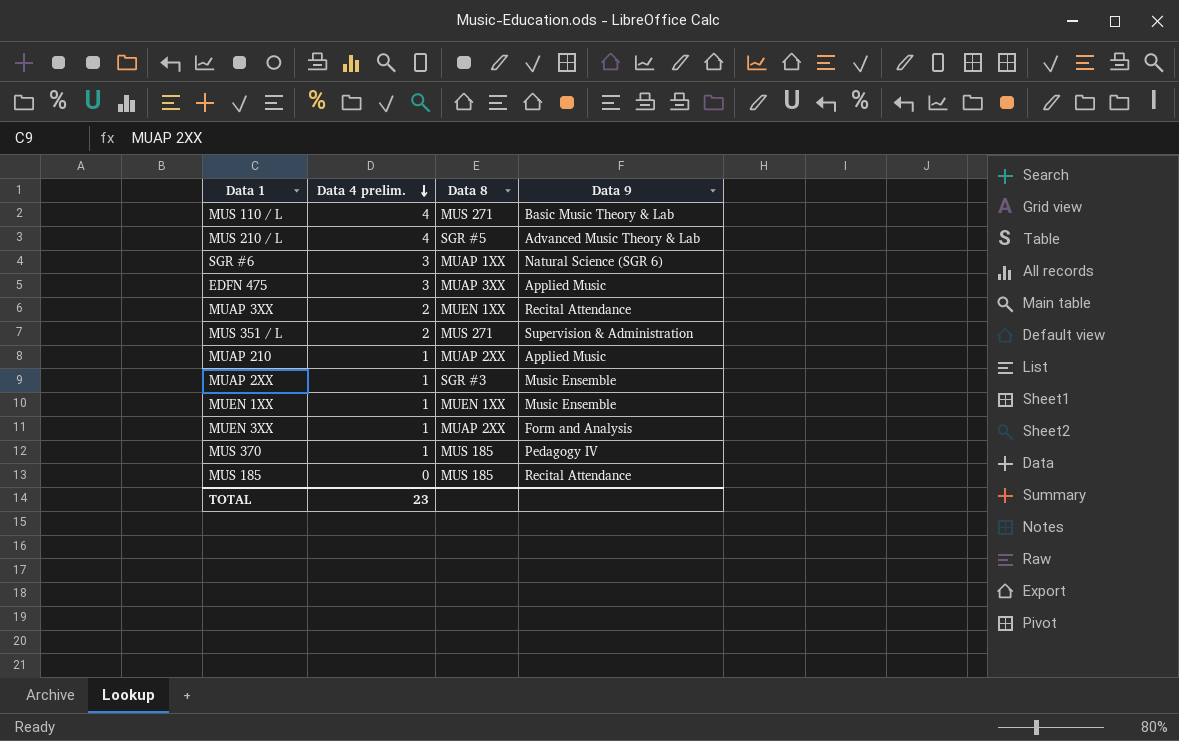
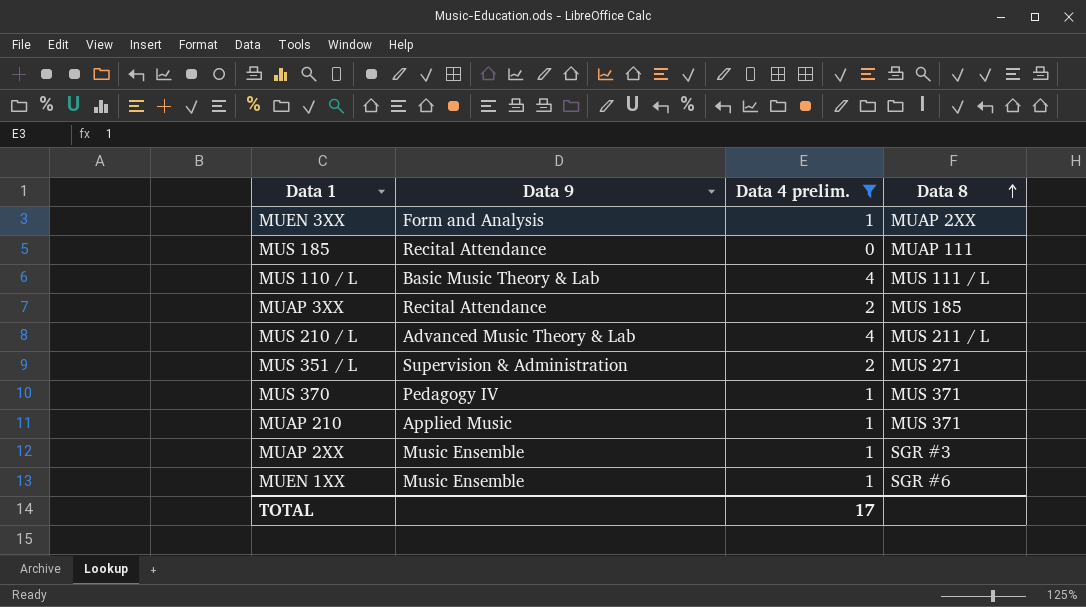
filter: none -> Data 4 prelim. != 3
row order: Data 4 prelim. descending -> Data 8 ascending
column Data 9 | position: 4 -> 2
MUS 185 | Data 8: MUS 185 -> MUAP 111
MUS 110 / L | Data 8: MUS 271 -> MUS 111 / L
MUAP 3XX | Data 8: MUEN 1XX -> MUS 185
MUS 210 / L | Data 8: SGR #5 -> MUS 211 / L
MUS 370 | Data 8: MUS 185 -> MUS 371
MUAP 210 | Data 8: MUAP 2XX -> MUS 371
MUEN 1XX | Data 8: MUEN 1XX -> SGR #6
TOTAL | Data 4 prelim.: 23 -> 17

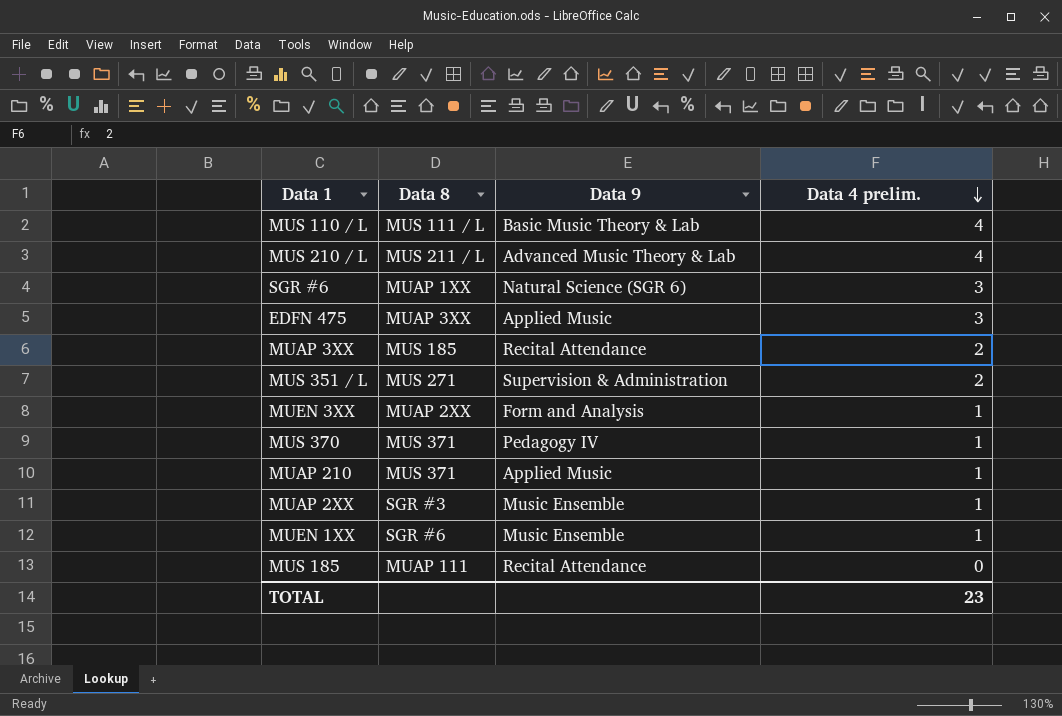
filter: Data 4 prelim. != 3 -> none
row order: Data 8 ascending -> Data 4 prelim. descending
column Data 8 | position: 4 -> 2
TOTAL | Data 4 prelim.: 17 -> 23

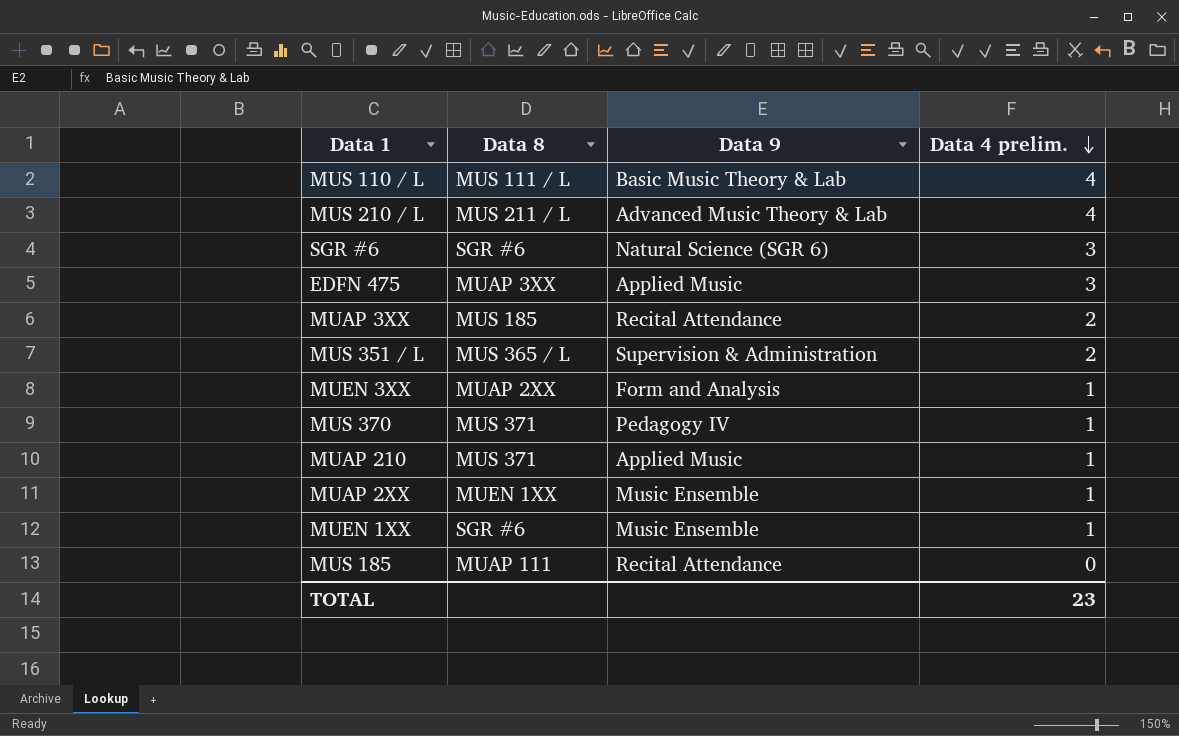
SGR #6 | Data 8: MUAP 1XX -> SGR #6
MUS 351 / L | Data 8: MUS 271 -> MUS 365 / L
MUAP 2XX | Data 8: SGR #3 -> MUEN 1XX

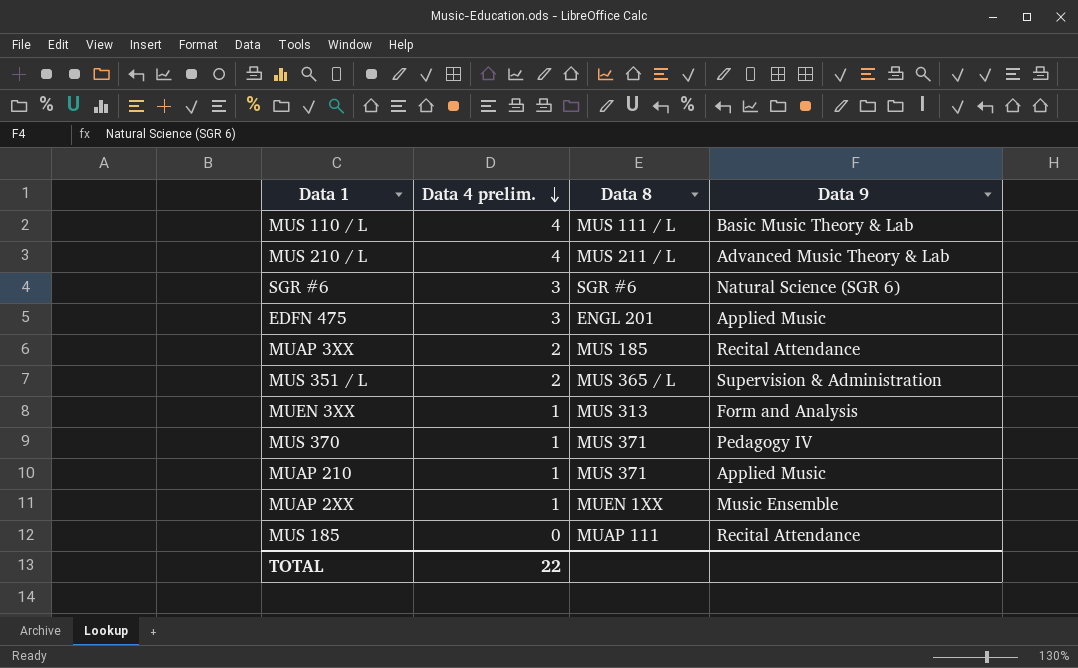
column Data 4 prelim. | position: 4 -> 2
row MUEN 1XX: SGR #6 | Music Ensemble | 1 -> none
EDFN 475 | Data 8: MUAP 3XX -> ENGL 201
MUEN 3XX | Data 8: MUAP 2XX -> MUS 313
TOTAL | Data 4 prelim.: 23 -> 22

